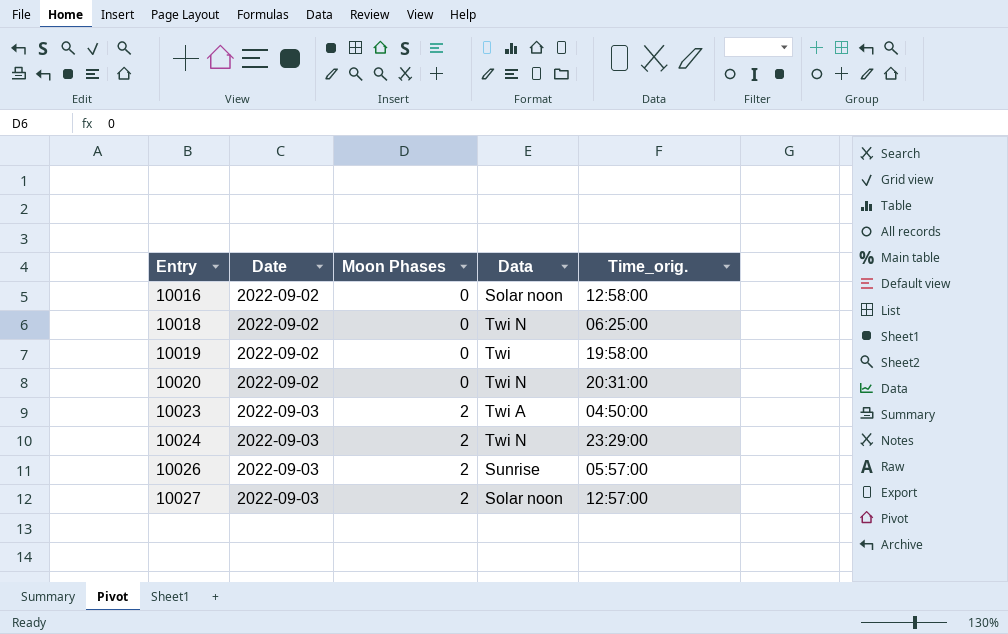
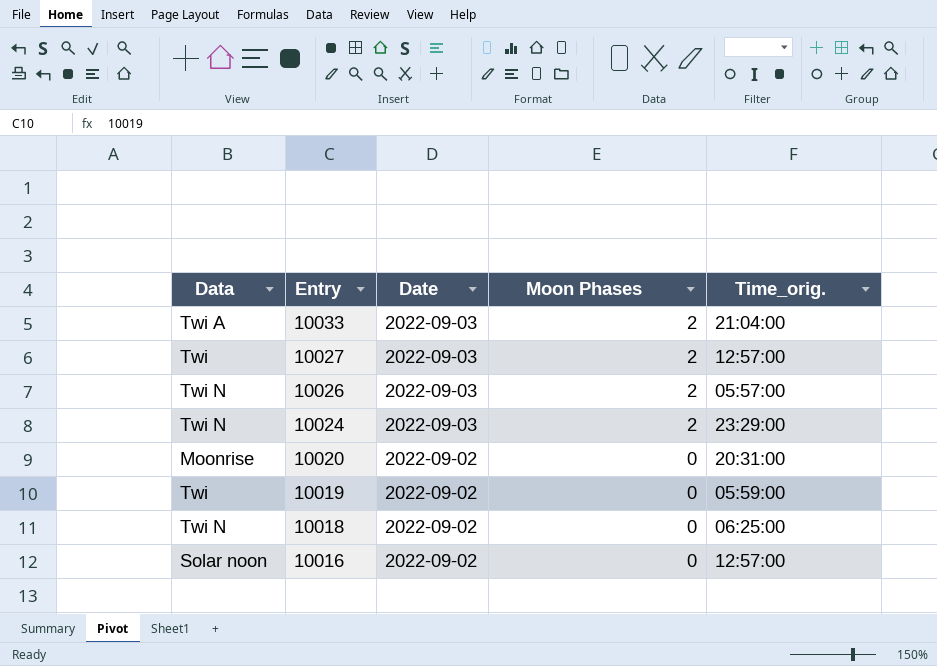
row order: Entry ascending -> Entry descending
column Data | position: 4 -> 1
row 10023: 2022-09-03 | 2 | Twi A | 04:50:00 -> none
row 10033: none -> Twi A | 2022-09-03 | 2 | 21:04:00
10027 | Data: Solar noon -> Twi
10026 | Data: Sunrise -> Twi N
10020 | Data: Twi N -> Moonrise
10019 | Time_orig.: 19:58:00 -> 05:59:00
10016 | Time_orig.: 12:58:00 -> 12:57:00

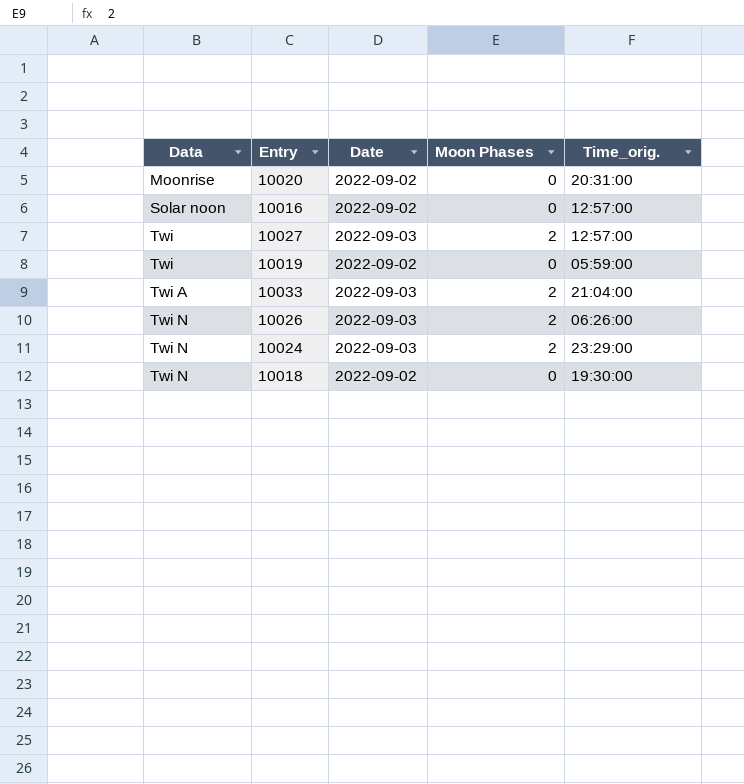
row order: Entry descending -> Data ascending
10026 | Time_orig.: 05:57:00 -> 06:26:00
10018 | Time_orig.: 06:25:00 -> 19:30:00

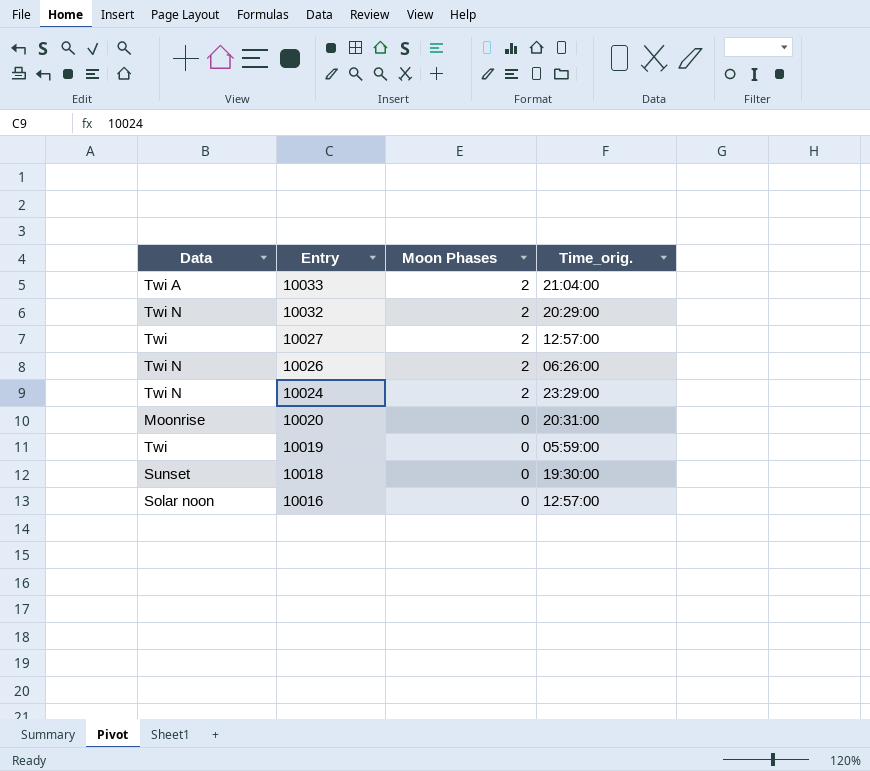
row order: Data ascending -> Entry descending
column Date | position: 3 -> none
row 10032: none -> Twi N | 2 | 20:29:00
10018 | Data: Twi N -> Sunset

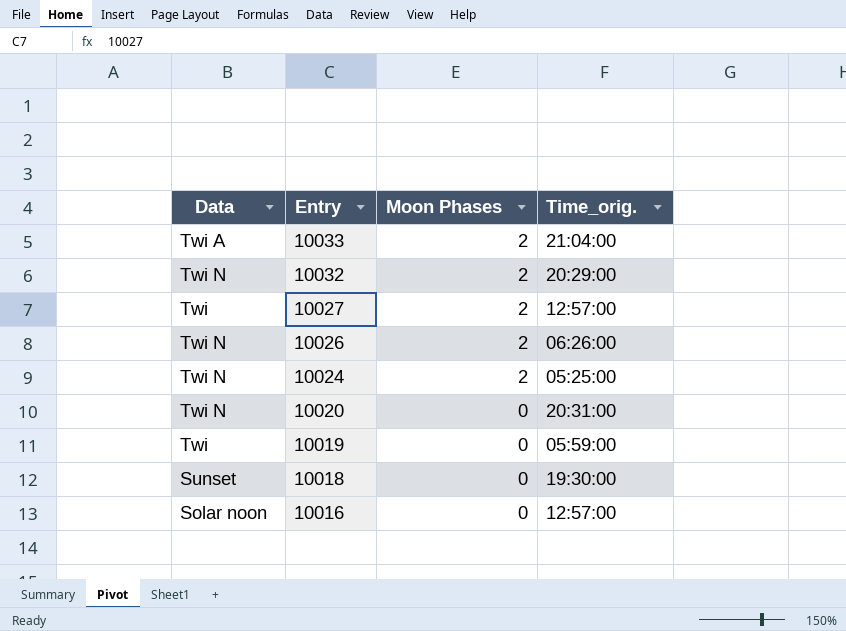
10024 | Time_orig.: 23:29:00 -> 05:25:00
10020 | Data: Moonrise -> Twi N

